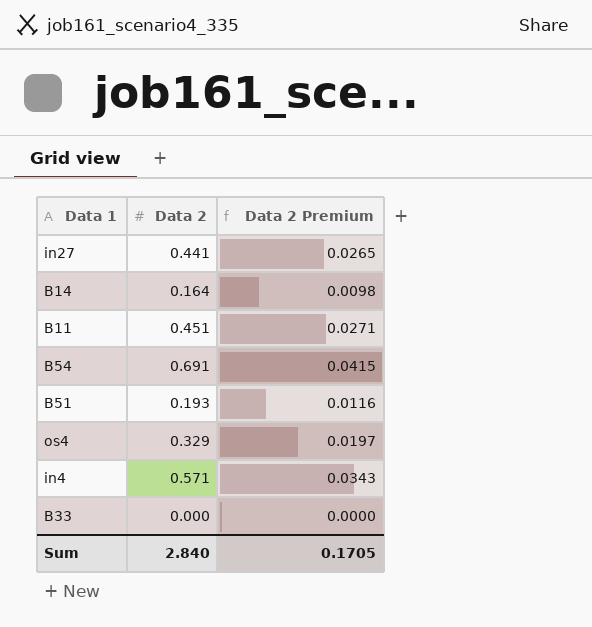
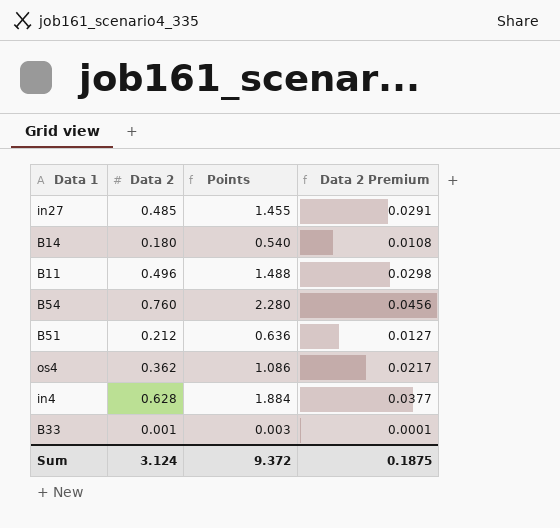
column Points | formula: none -> [Data 2] * 3
in27 | Data 2: 0.441 -> 0.485
in27 | Data 2 Premium: 0.0265 -> 0.0291
B14 | Data 2: 0.164 -> 0.180
B14 | Data 2 Premium: 0.0098 -> 0.0108
B11 | Data 2: 0.451 -> 0.496
B11 | Data 2 Premium: 0.0271 -> 0.0298
B54 | Data 2: 0.691 -> 0.760
B54 | Data 2 Premium: 0.0415 -> 0.0456
B51 | Data 2: 0.193 -> 0.212
B51 | Data 2 Premium: 0.0116 -> 0.0127
os4 | Data 2: 0.329 -> 0.362
os4 | Data 2 Premium: 0.0197 -> 0.0217
in4 | Data 2: 0.571 -> 0.628
in4 | Data 2 Premium: 0.0343 -> 0.0377
B33 | Data 2: 0.000 -> 0.001
B33 | Data 2 Premium: 0.0000 -> 0.0001
Sum | Data 2: 2.840 -> 3.124
Sum | Data 2 Premium: 0.1705 -> 0.1875

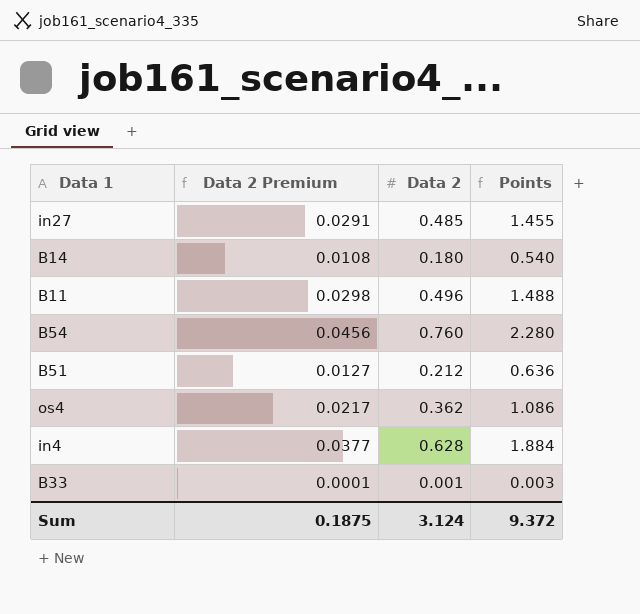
column Data 2 Premium | position: 4 -> 2

